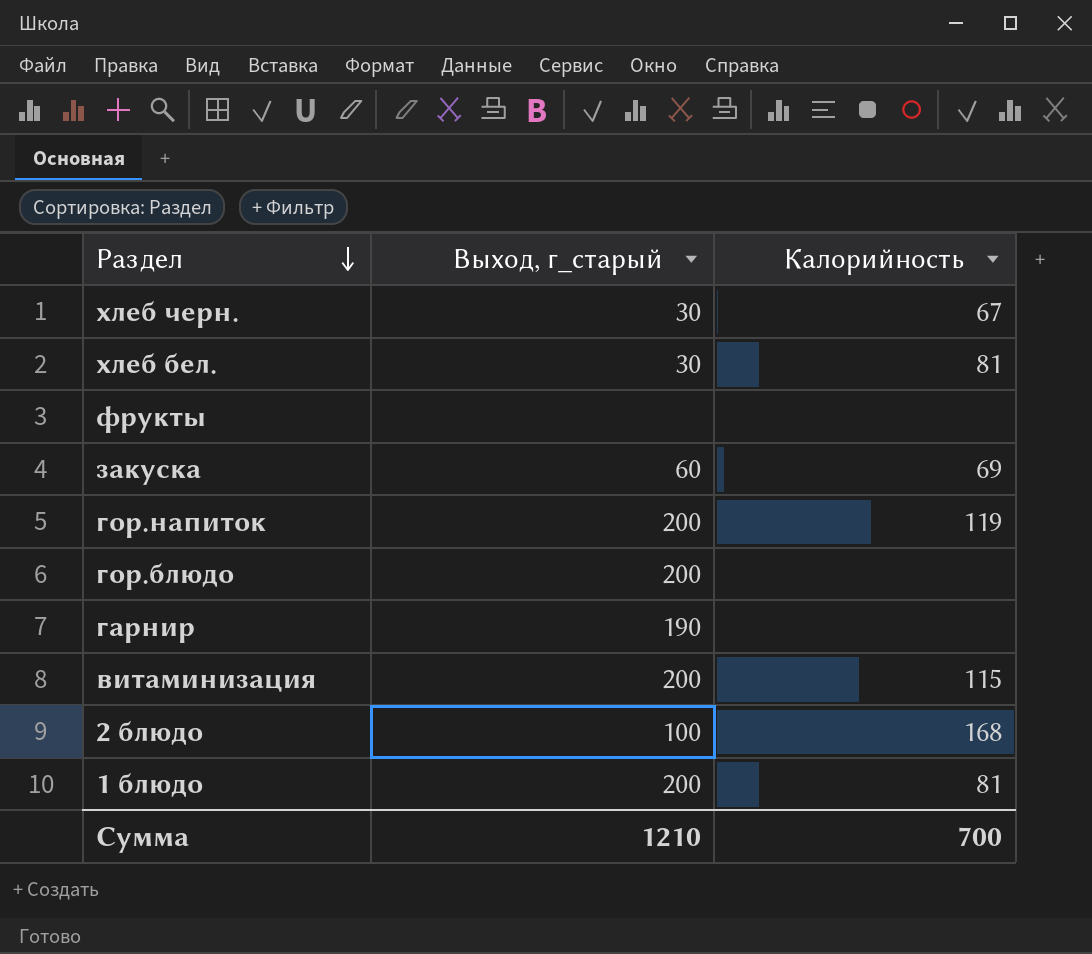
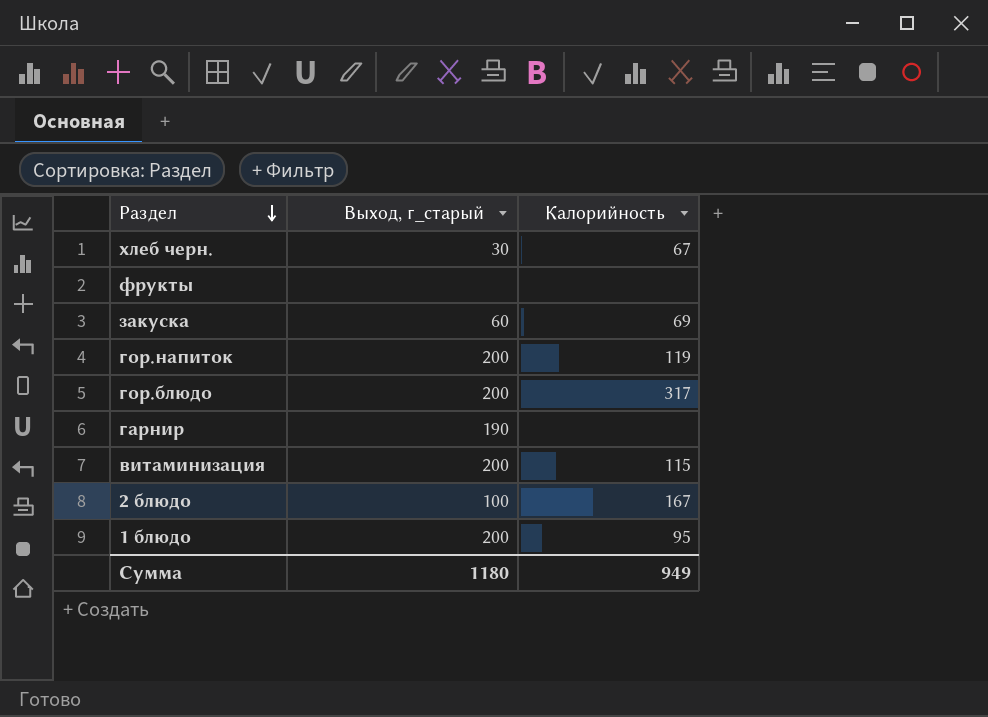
row хлеб бел.: 30 | 81 -> none
гор.блюдо | Калорийность: none -> 317
2 блюдо | Калорийность: 168 -> 167
1 блюдо | Калорийность: 81 -> 95
Сумма | Выход, г_старый: 1210 -> 1180
Сумма | Калорийность: 700 -> 949

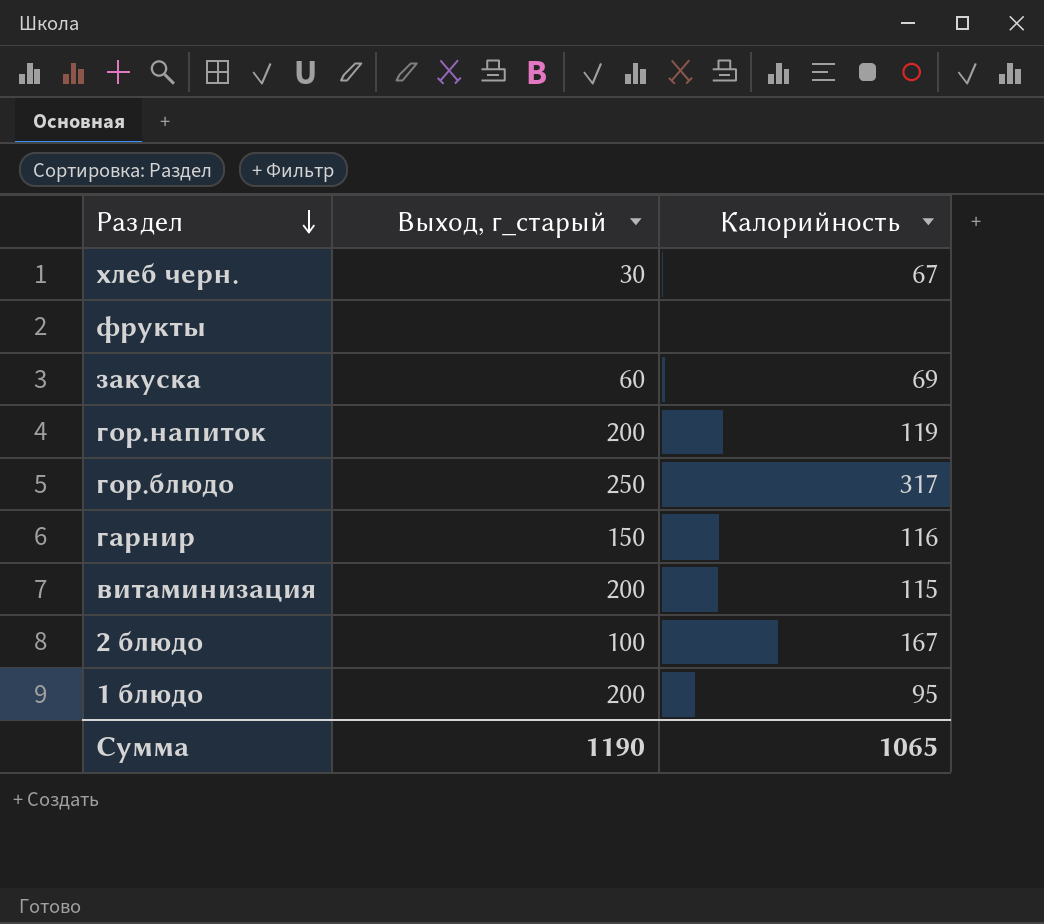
гор.блюдо | Выход, г_старый: 200 -> 250
гарнир | Выход, г_старый: 190 -> 150
гарнир | Калорийность: none -> 116
Сумма | Выход, г_старый: 1180 -> 1190
Сумма | Калорийность: 949 -> 1065

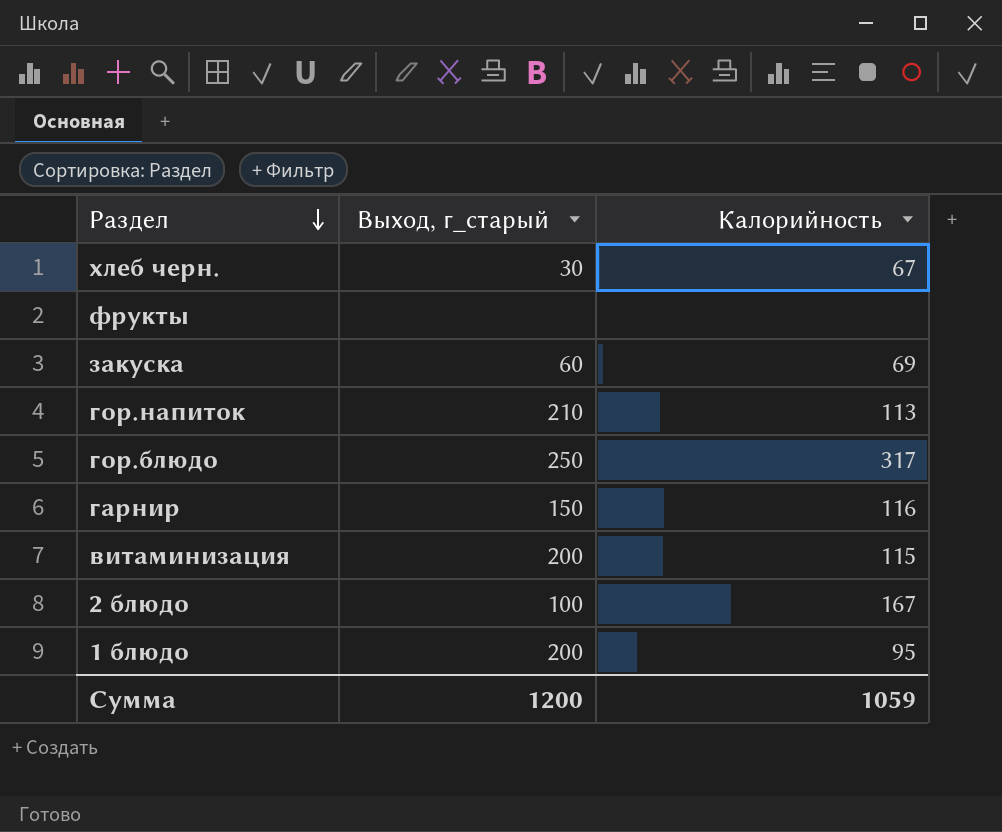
гор.напиток | Выход, г_старый: 200 -> 210
гор.напиток | Калорийность: 119 -> 113
Сумма | Выход, г_старый: 1190 -> 1200
Сумма | Калорийность: 1065 -> 1059

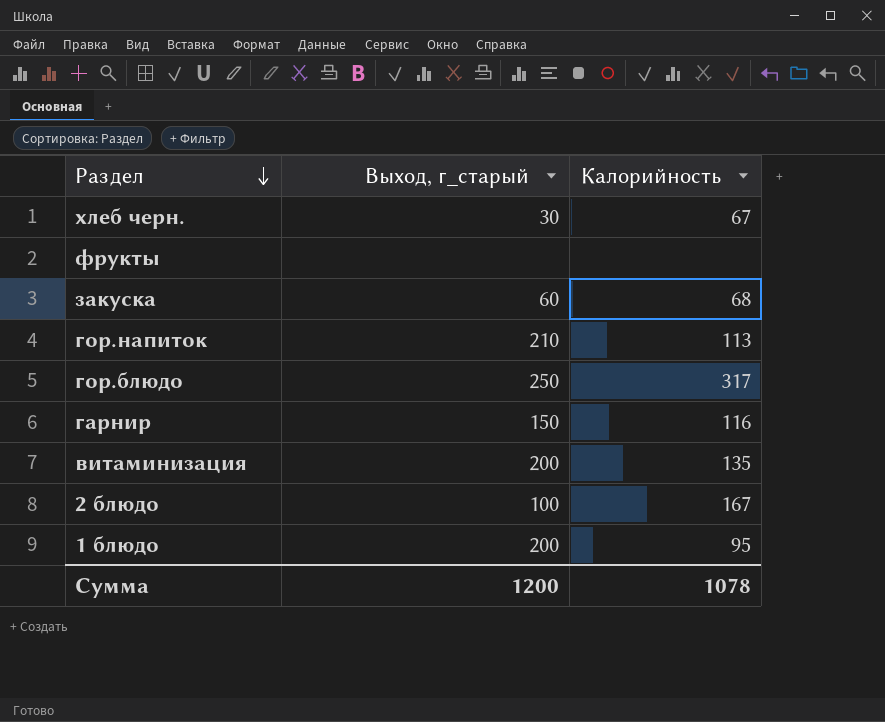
закуска | Калорийность: 69 -> 68
витаминизация | Калорийность: 115 -> 135
Сумма | Калорийность: 1059 -> 1078

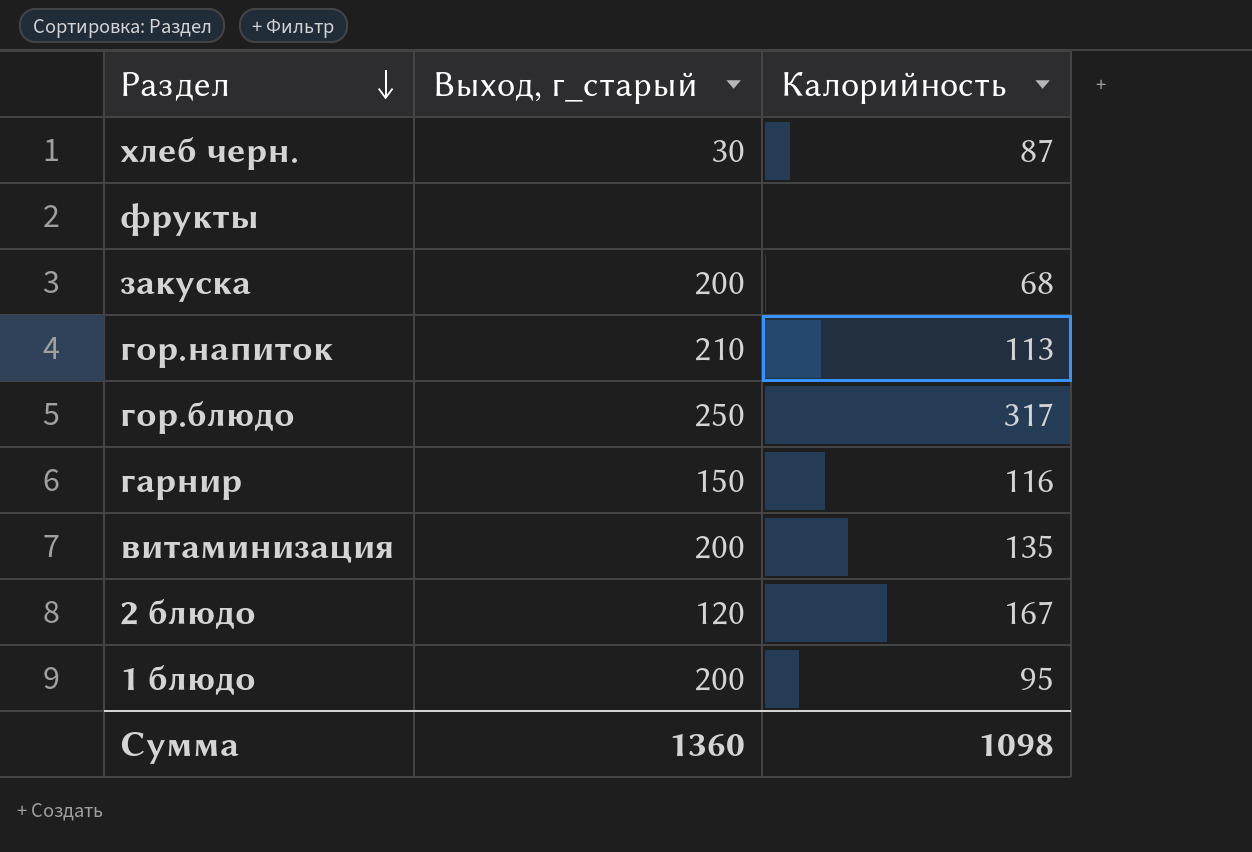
хлеб черн. | Калорийность: 67 -> 87
закуска | Выход, г_старый: 60 -> 200
2 блюдо | Выход, г_старый: 100 -> 120
Сумма | Выход, г_старый: 1200 -> 1360
Сумма | Калорийность: 1078 -> 1098

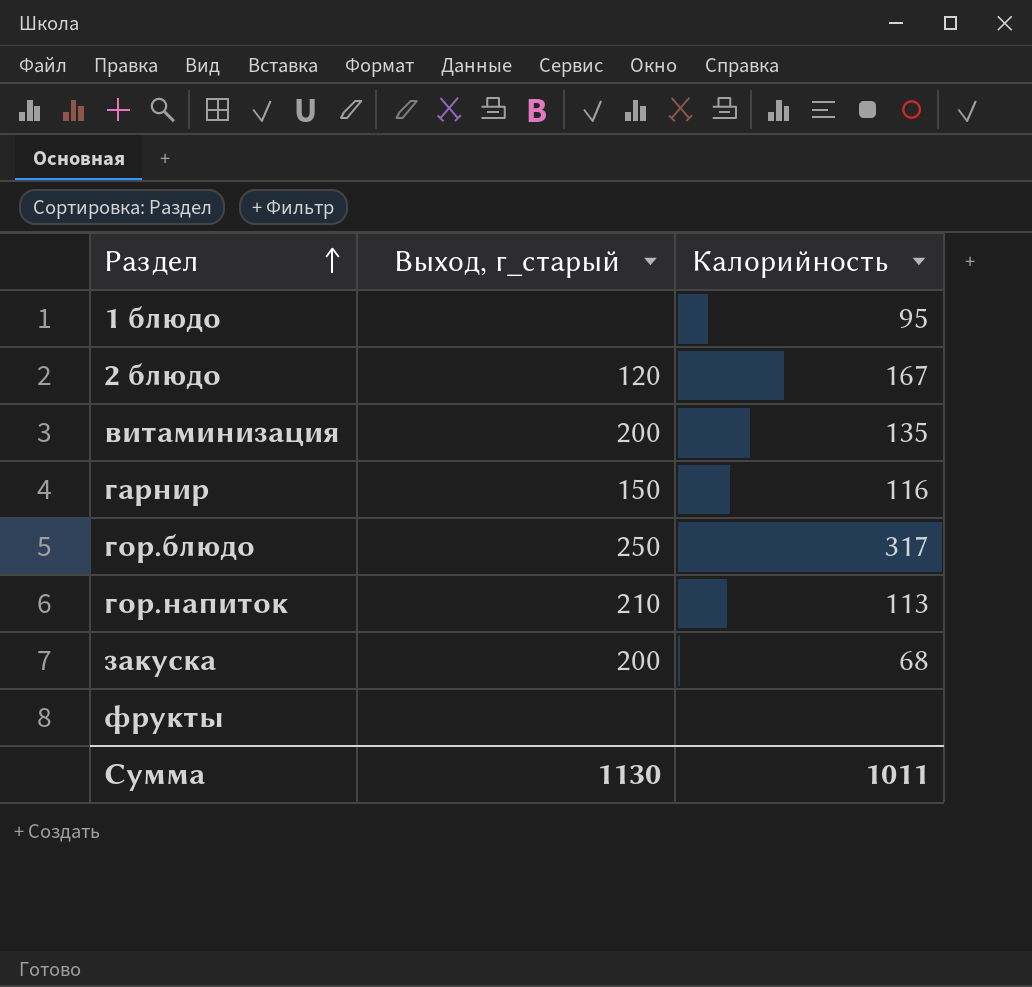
row order: Раздел descending -> Раздел ascending
row хлеб черн.: 30 | 87 -> none
1 блюдо | Выход, г_старый: 200 -> none
Сумма | Выход, г_старый: 1360 -> 1130
Сумма | Калорийность: 1098 -> 1011

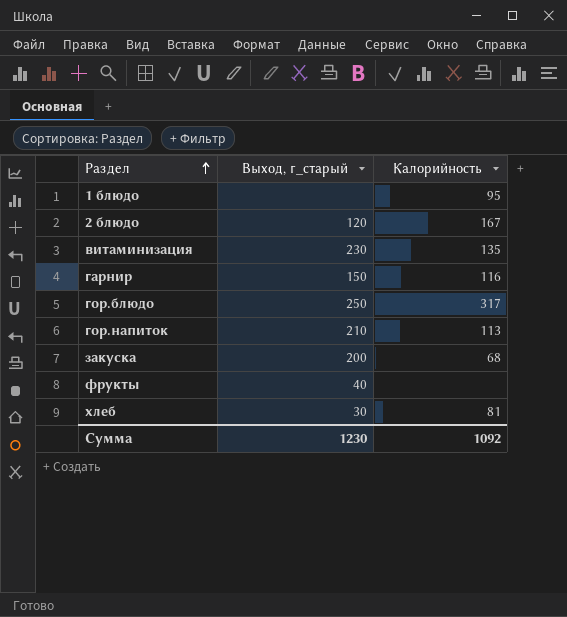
витаминизация | Выход, г_старый: 200 -> 230
фрукты | Выход, г_старый: none -> 40
row хлеб: none -> 30 | 81
Сумма | Выход, г_старый: 1130 -> 1230
Сумма | Калорийность: 1011 -> 1092

